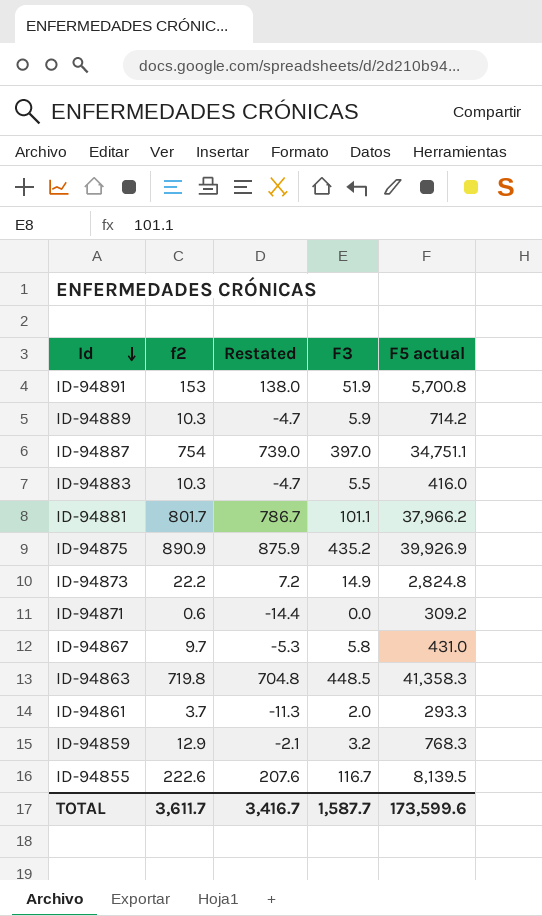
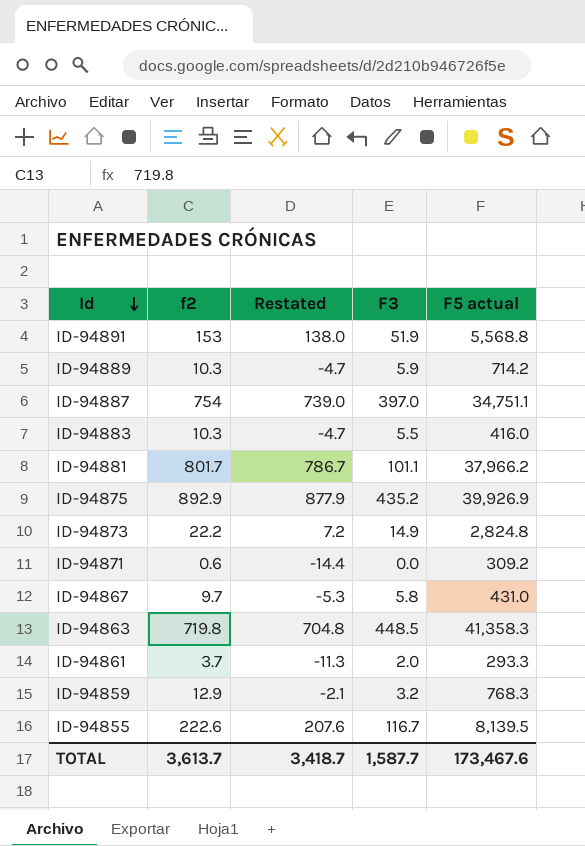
ID-94891 | F5 actual: 5,700.8 -> 5,568.8
ID-94875 | f2: 890.9 -> 892.9
ID-94875 | Restated: 875.9 -> 877.9
TOTAL | f2: 3,611.7 -> 3,613.7
TOTAL | Restated: 3,416.7 -> 3,418.7
TOTAL | F5 actual: 173,599.6 -> 173,467.6

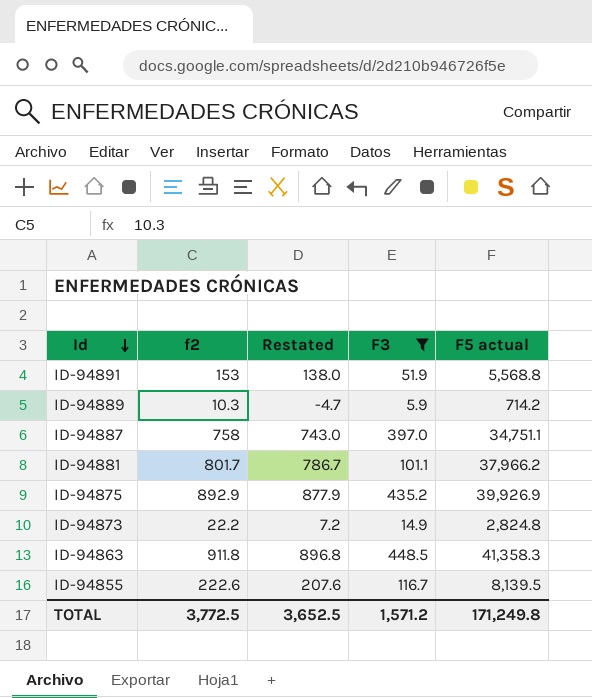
filter: none -> F3 >= 5.9
ID-94887 | f2: 754 -> 758
ID-94887 | Restated: 739.0 -> 743.0
ID-94863 | f2: 719.8 -> 911.8
ID-94863 | Restated: 704.8 -> 896.8
TOTAL | f2: 3,613.7 -> 3,772.5
TOTAL | Restated: 3,418.7 -> 3,652.5
TOTAL | F3: 1,587.7 -> 1,571.2
TOTAL | F5 actual: 173,467.6 -> 171,249.8

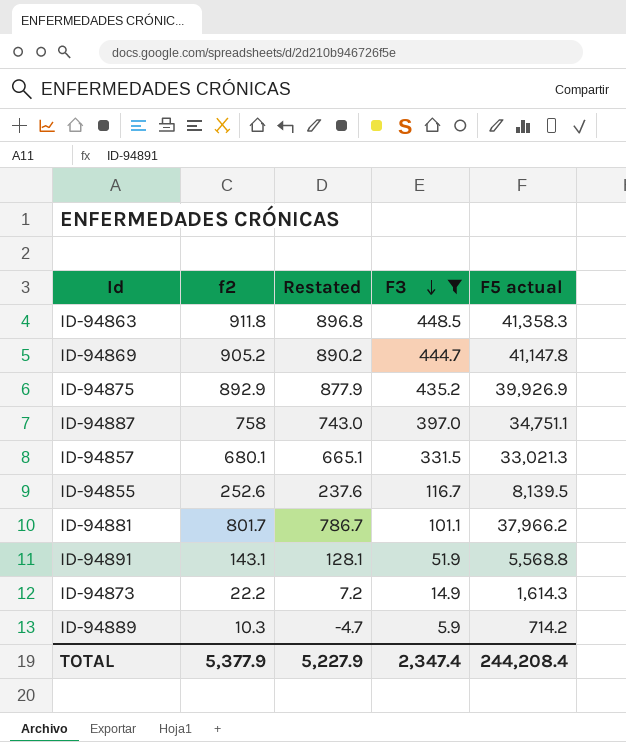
row order: Id descending -> F3 descending
row ID-94869: none -> 905.2 | 890.2 | 444.7 | 41,147.8
row ID-94857: none -> 680.1 | 665.1 | 331.5 | 33,021.3
ID-94855 | f2: 222.6 -> 252.6
ID-94855 | Restated: 207.6 -> 237.6
ID-94891 | f2: 153 -> 143.1
ID-94891 | Restated: 138.0 -> 128.1
ID-94873 | F5 actual: 2,824.8 -> 1,614.3
TOTAL | f2: 3,772.5 -> 5,377.9
TOTAL | Restated: 3,652.5 -> 5,227.9
TOTAL | F3: 1,571.2 -> 2,347.4
TOTAL | F5 actual: 171,249.8 -> 244,208.4

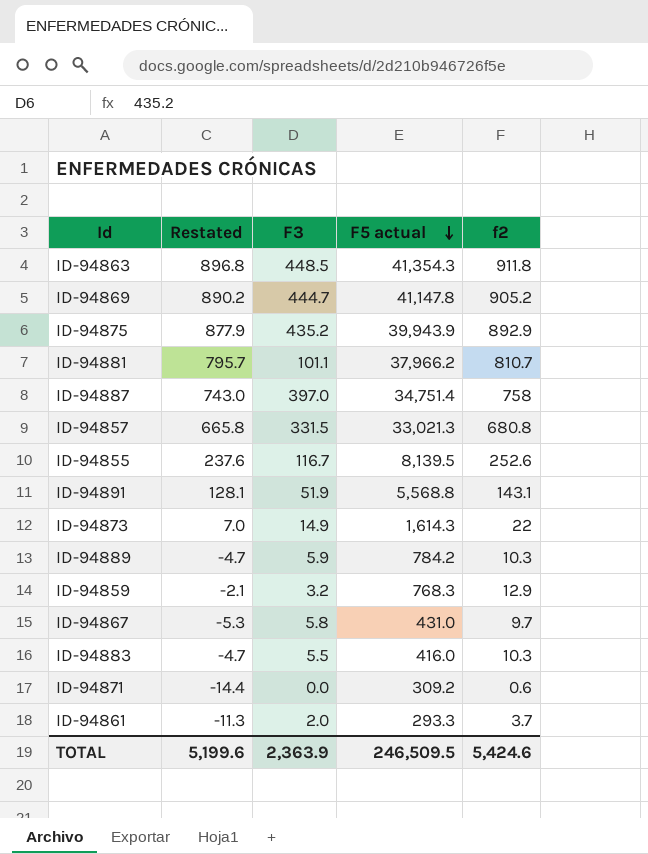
filter: F3 >= 5.9 -> none
row order: F3 descending -> F5 actual descending
column f2 | position: 2 -> 5
ID-94863 | F5 actual: 41,358.3 -> 41,354.3
ID-94875 | F5 actual: 39,926.9 -> 39,943.9
ID-94881 | Restated: 786.7 -> 795.7
ID-94881 | f2: 801.7 -> 810.7
ID-94887 | F5 actual: 34,751.1 -> 34,751.4
ID-94857 | Restated: 665.1 -> 665.8
ID-94857 | f2: 680.1 -> 680.8
ID-94873 | Restated: 7.2 -> 7.0
ID-94873 | f2: 22.2 -> 22
ID-94889 | F5 actual: 714.2 -> 784.2
TOTAL | Restated: 5,227.9 -> 5,199.6
TOTAL | F3: 2,347.4 -> 2,363.9
TOTAL | F5 actual: 244,208.4 -> 246,509.5
TOTAL | f2: 5,377.9 -> 5,424.6

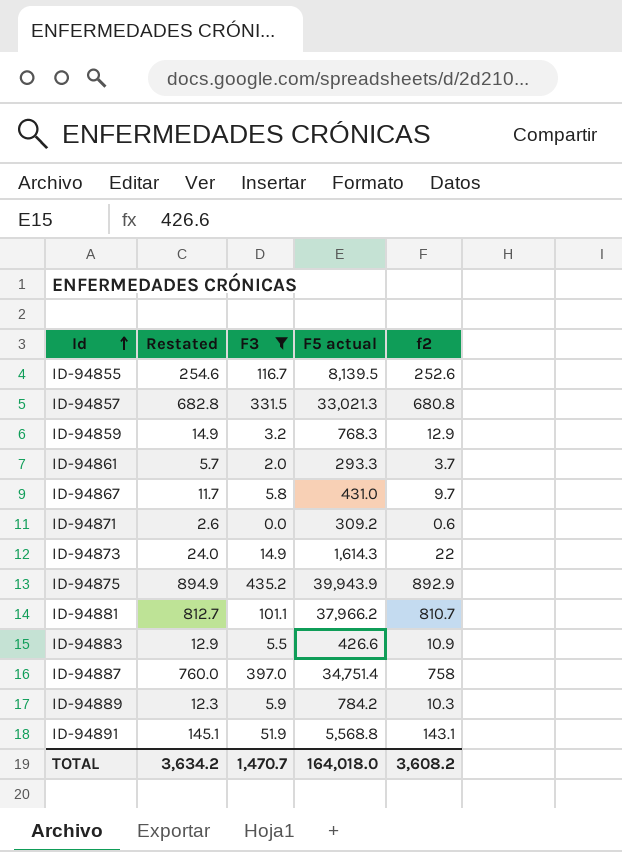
filter: none -> F3 <= 435.2
row order: F5 actual descending -> Id ascending
column Restated | formula: [f2] - 15 -> [f2] + 2
ID-94883 | F5 actual: 416.0 -> 426.6
ID-94883 | f2: 10.3 -> 10.9
TOTAL | Restated: 5,199.6 -> 3,634.2
TOTAL | F3: 2,363.9 -> 1,470.7
TOTAL | F5 actual: 246,509.5 -> 164,018.0
TOTAL | f2: 5,424.6 -> 3,608.2

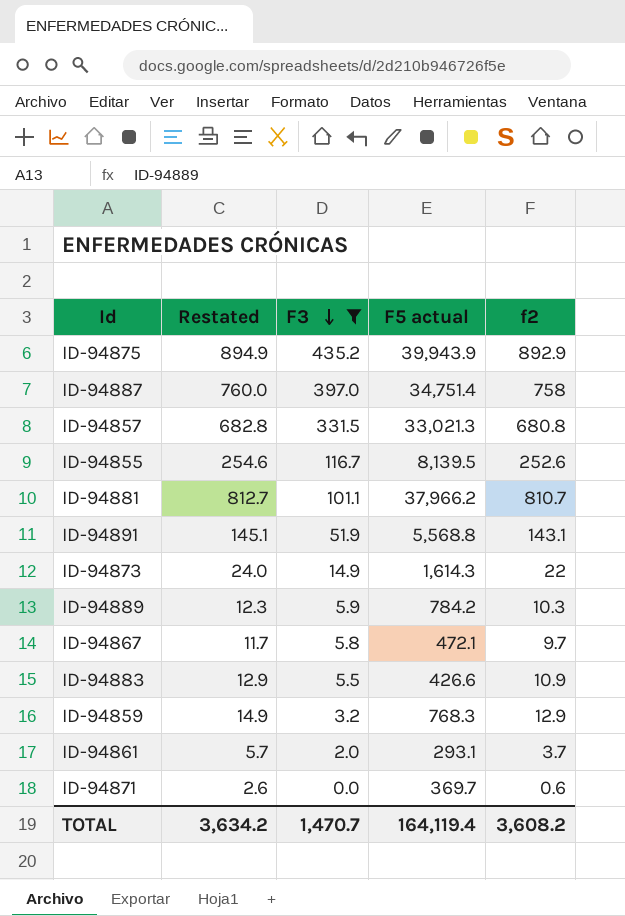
row order: Id ascending -> F3 descending
ID-94867 | F5 actual: 431.0 -> 472.1
ID-94861 | F5 actual: 293.3 -> 293.1
ID-94871 | F5 actual: 309.2 -> 369.7
TOTAL | F5 actual: 164,018.0 -> 164,119.4

